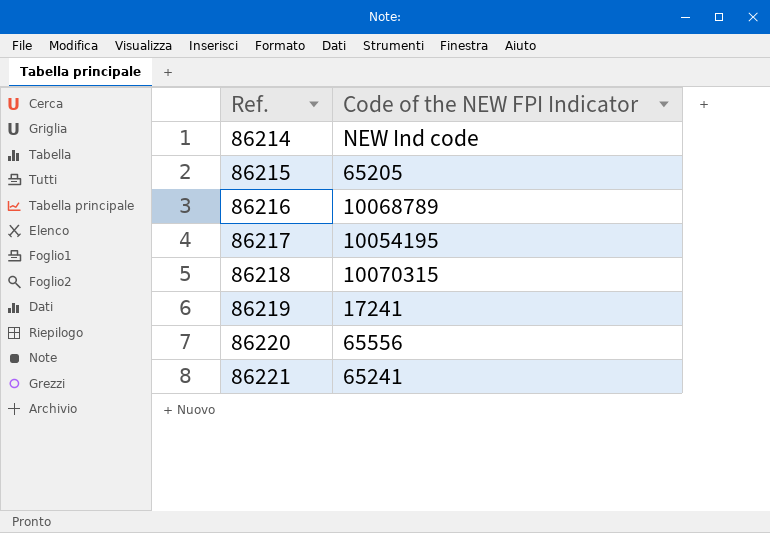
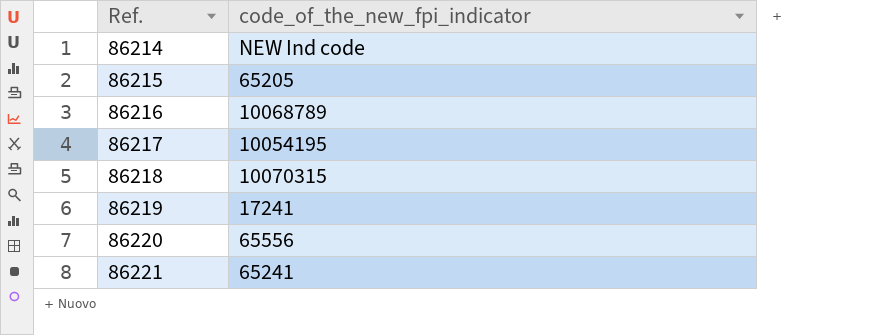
column name: Code of the NEW FPI Indicator -> code_of_the_new_fpi_indicator

